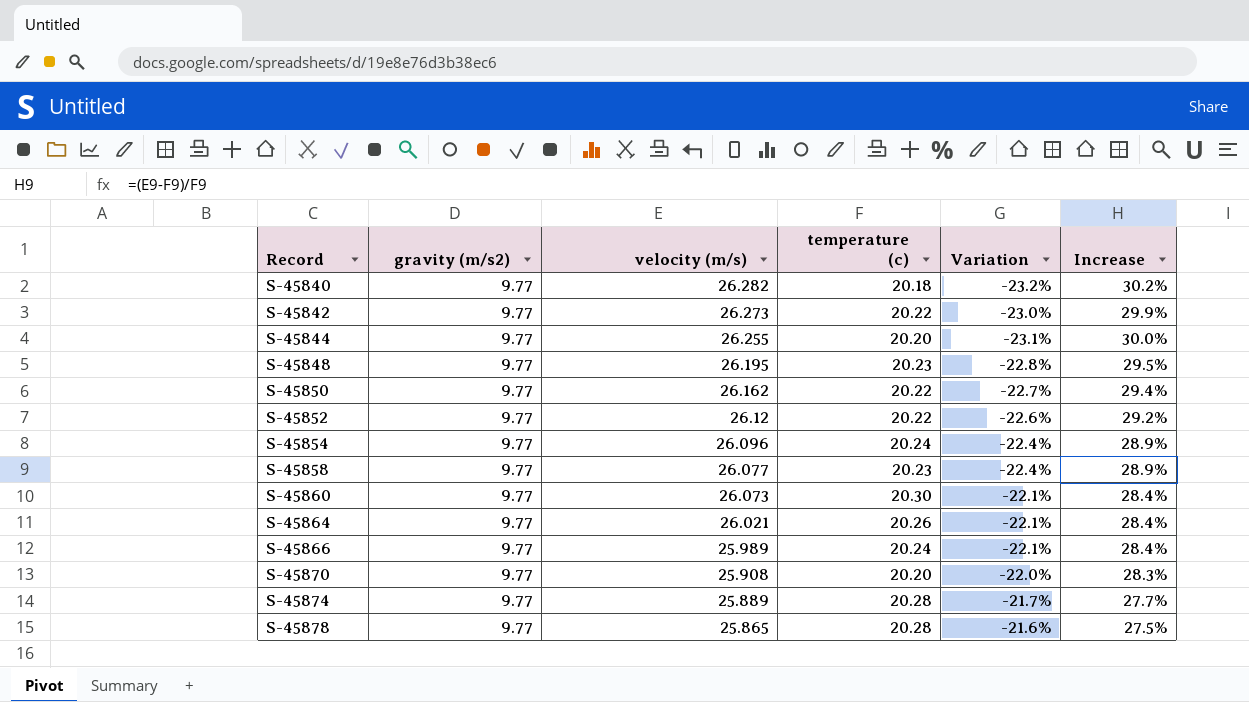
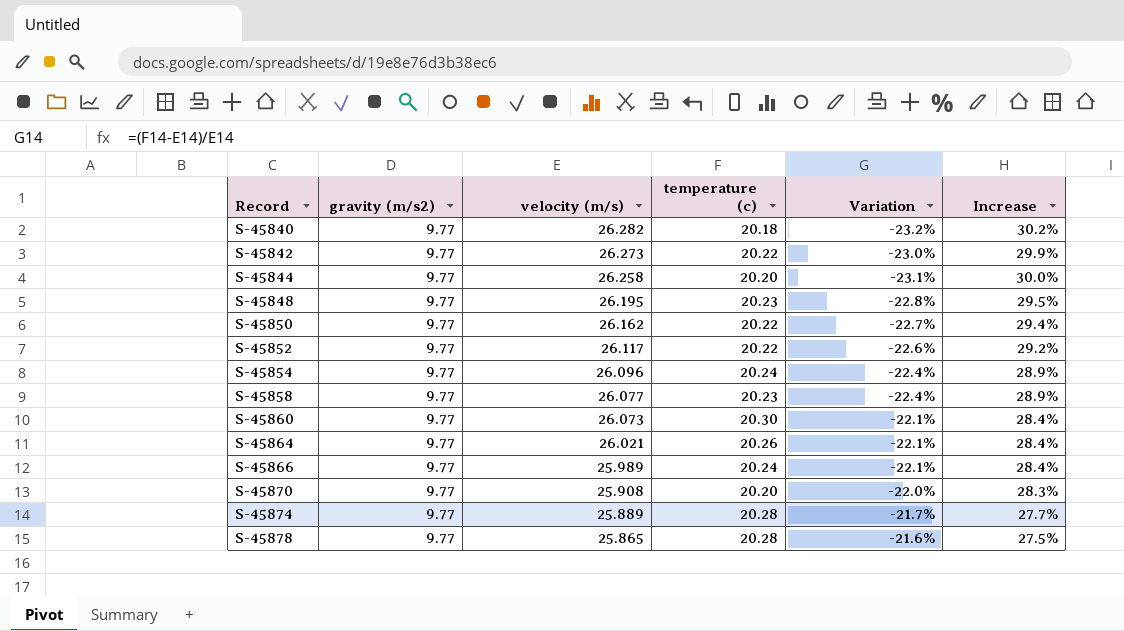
S-45844 | velocity (m/s): 26.255 -> 26.258
S-45852 | velocity (m/s): 26.12 -> 26.117

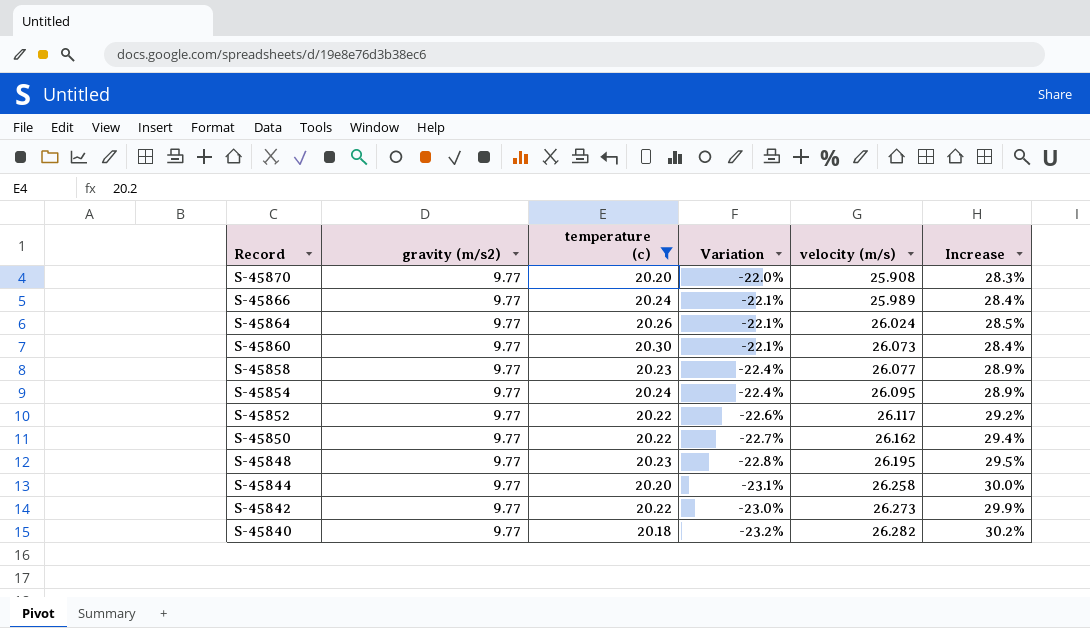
filter: none -> temperature (c) != 20.28
row order: Record ascending -> Record descending
column velocity (m/s) | position: 3 -> 5
S-45864 | velocity (m/s): 26.021 -> 26.024
S-45864 | Increase: 28.4% -> 28.5%
S-45854 | velocity (m/s): 26.096 -> 26.095

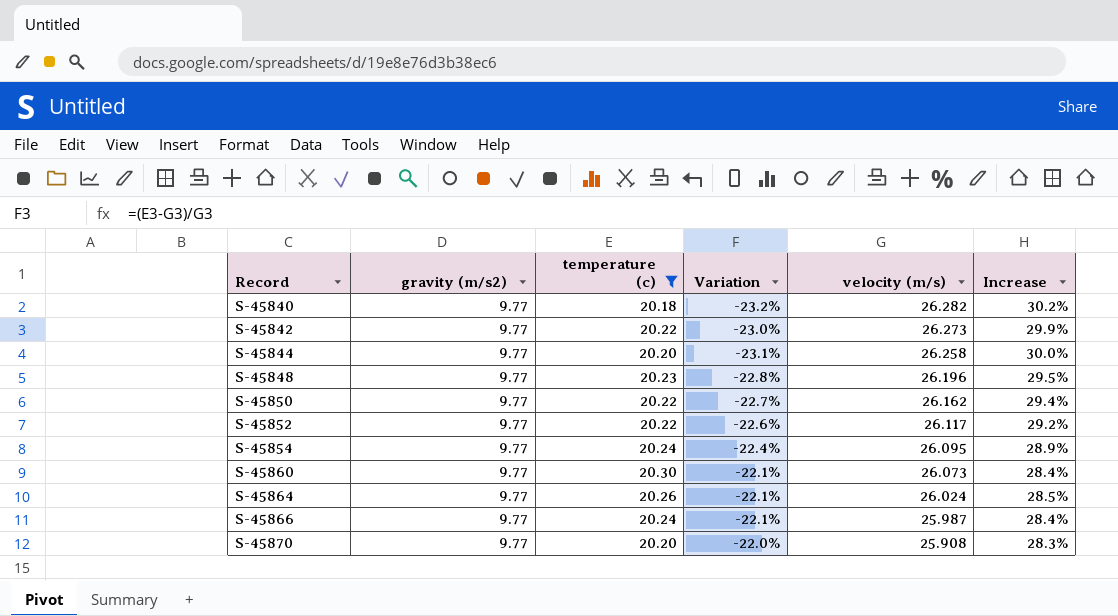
row order: Record descending -> Record ascending
row S-45858: 9.77 | 20.23 | -22.4% | 26.077 | 28.9% -> none
S-45848 | velocity (m/s): 26.195 -> 26.196
S-45866 | velocity (m/s): 25.989 -> 25.987

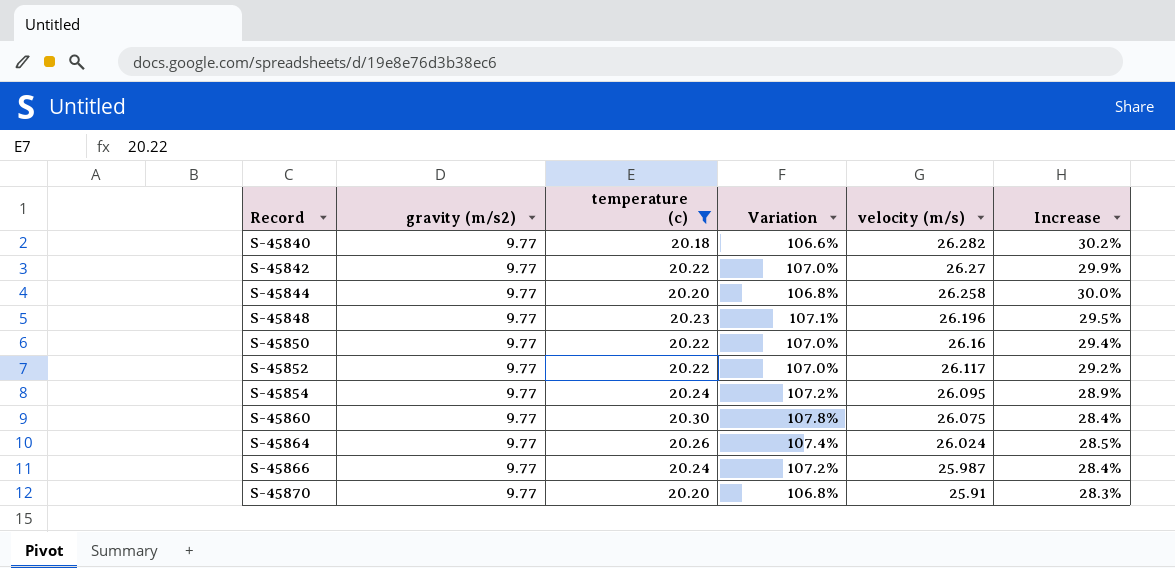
column Variation | formula: ([temperature (c)] - [velocity (m/s)]) / [velocity (m/s)] -> ([temperature (c)] - [gravity (m/s2)]) / [gravity (m/s2)]
S-45842 | velocity (m/s): 26.273 -> 26.27
S-45850 | velocity (m/s): 26.162 -> 26.16
S-45860 | velocity (m/s): 26.073 -> 26.075
S-45870 | velocity (m/s): 25.908 -> 25.91

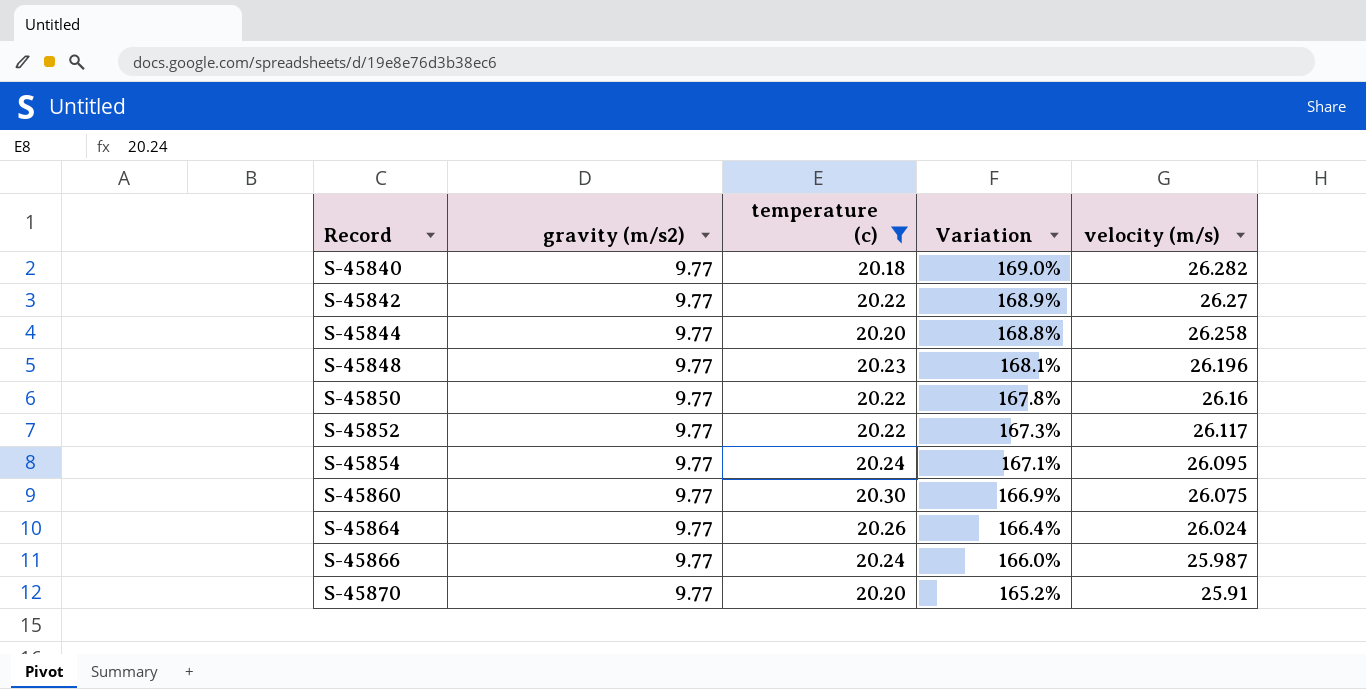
column Increase | formula: ([velocity (m/s)] - [temperature (c)]) / [temperature (c)] -> none
column Variation | formula: ([temperature (c)] - [gravity (m/s2)]) / [gravity (m/s2)] -> ([velocity (m/s)] - [gravity (m/s2)]) / [gravity (m/s2)]

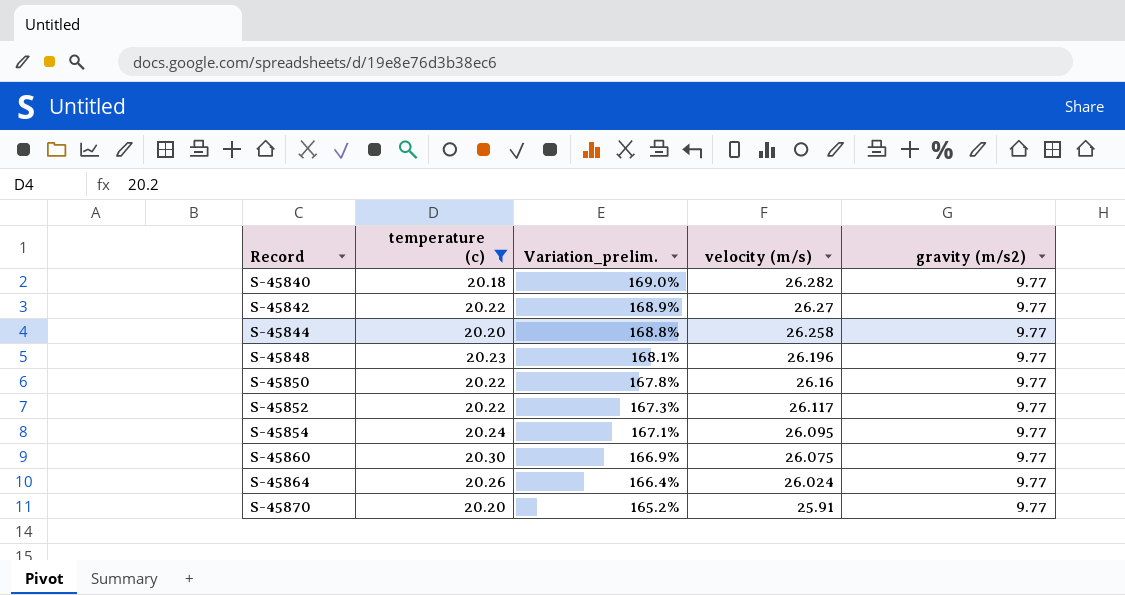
column name: Variation -> Variation_prelim.
column gravity (m/s2) | position: 2 -> 5
row S-45866: 9.77 | 20.24 | 166.0% | 25.987 -> none

